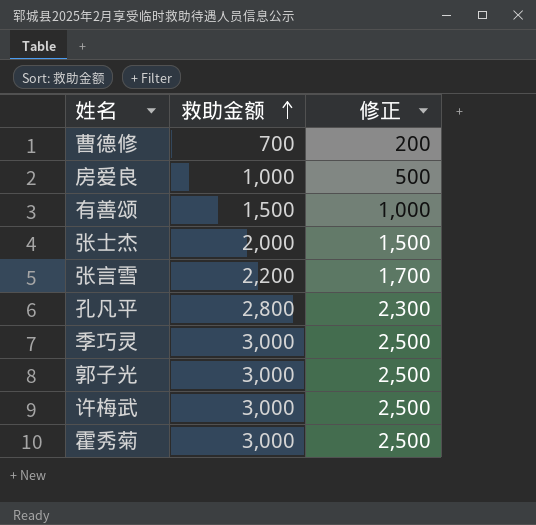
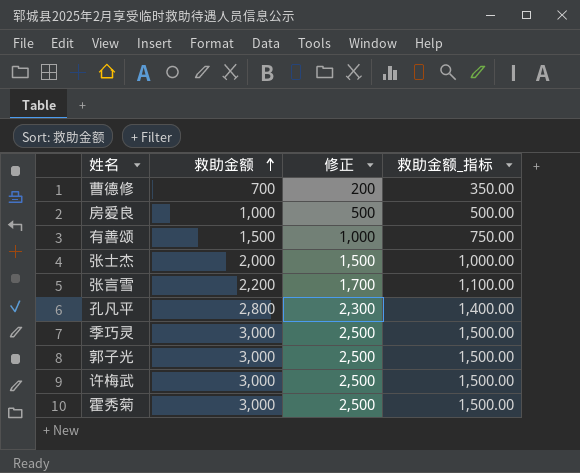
column 救助金额_指标 | formula: none -> [救助金额] * 0.5

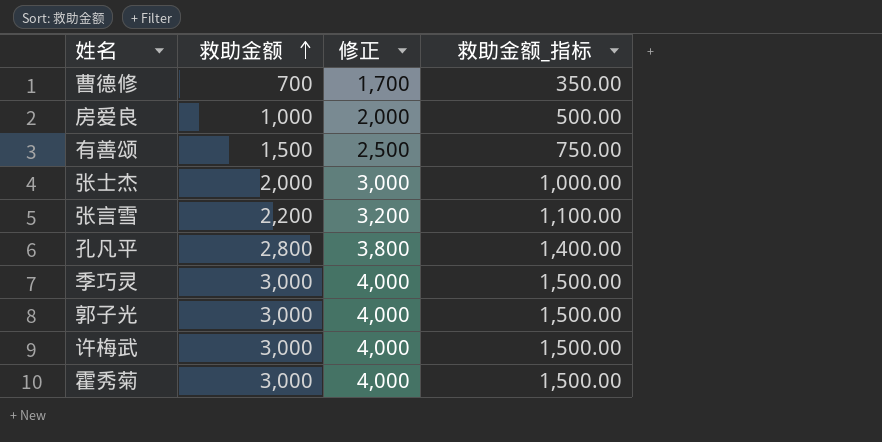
column 修正 | formula: [救助金额] - 500 -> [救助金额] + 1000

